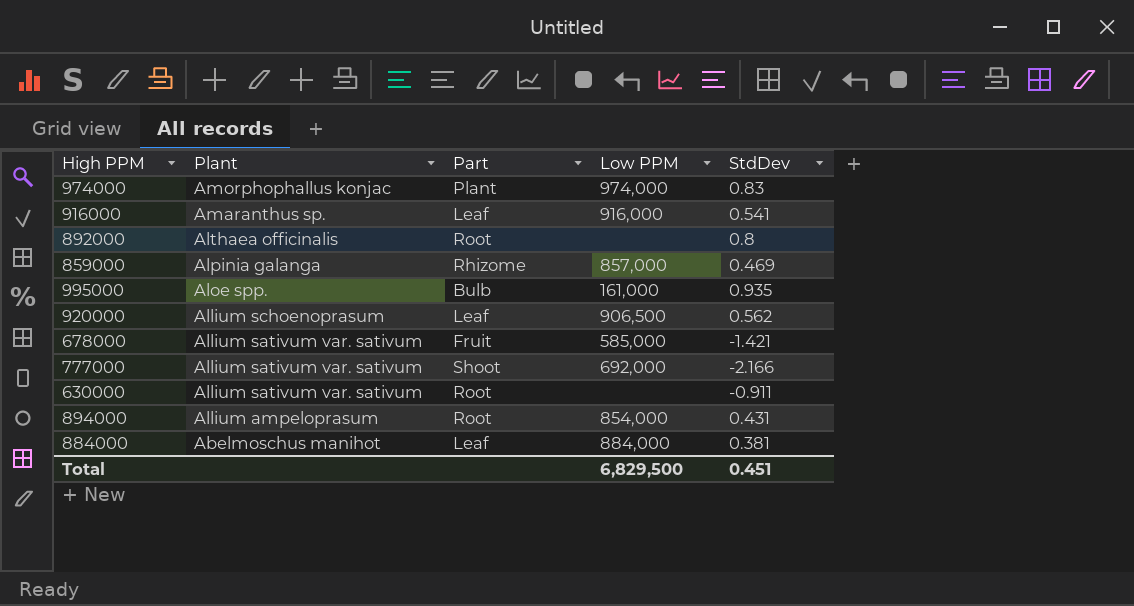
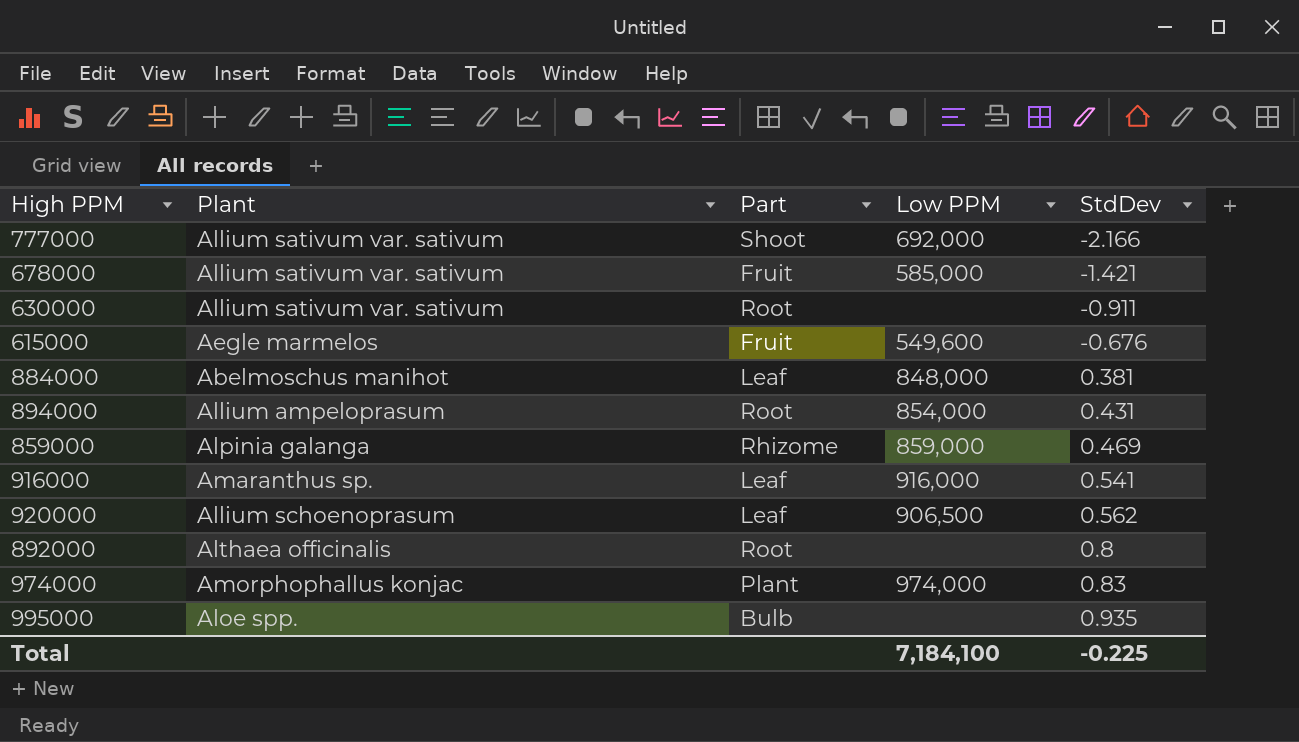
row order: Plant descending -> StdDev ascending
row 615000: none -> Aegle marmelos | Fruit | 549,600 | -0.676
884000 | Low PPM: 884,000 -> 848,000
859000 | Low PPM: 857,000 -> 859,000
995000 | Low PPM: 161,000 -> none
Total | Low PPM: 6,829,500 -> 7,184,100
Total | StdDev: 0.451 -> -0.225

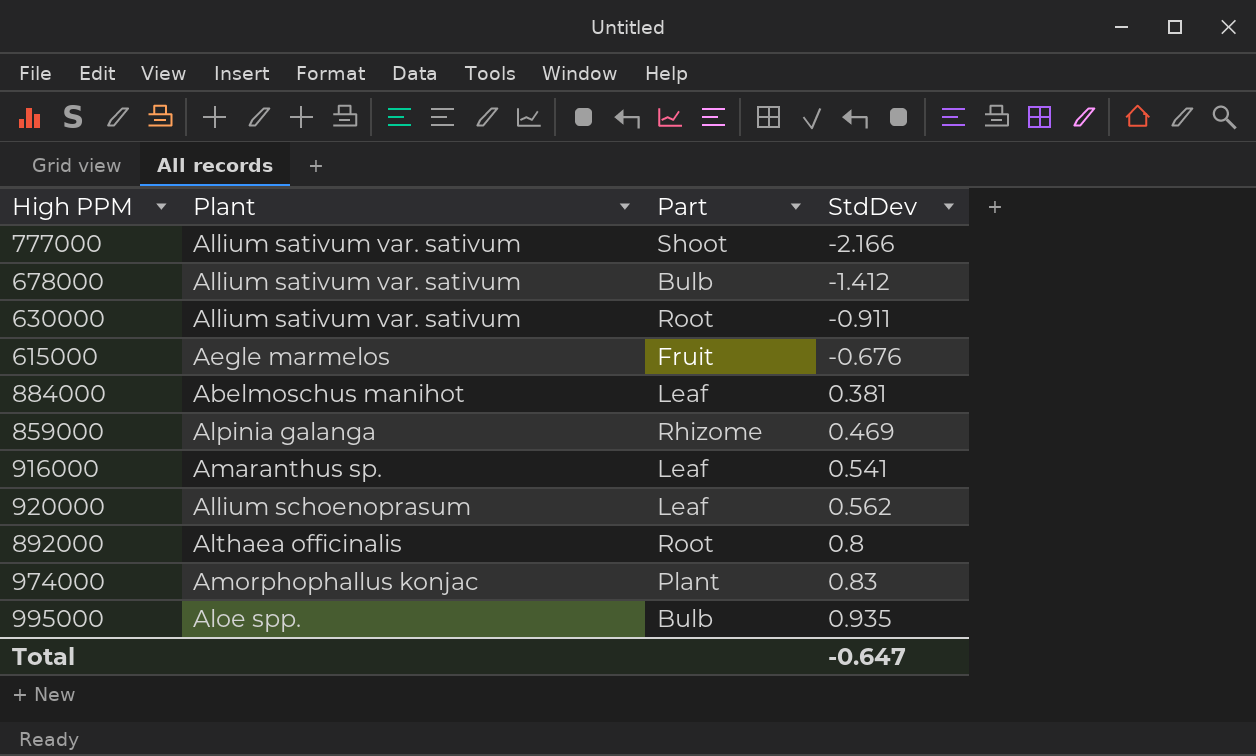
column Low PPM | position: 4 -> none
row 894000: Allium ampeloprasum | Root | 854,000 | 0.431 -> none
678000 | Part: Fruit -> Bulb
678000 | StdDev: -1.421 -> -1.412
Total | StdDev: -0.225 -> -0.647

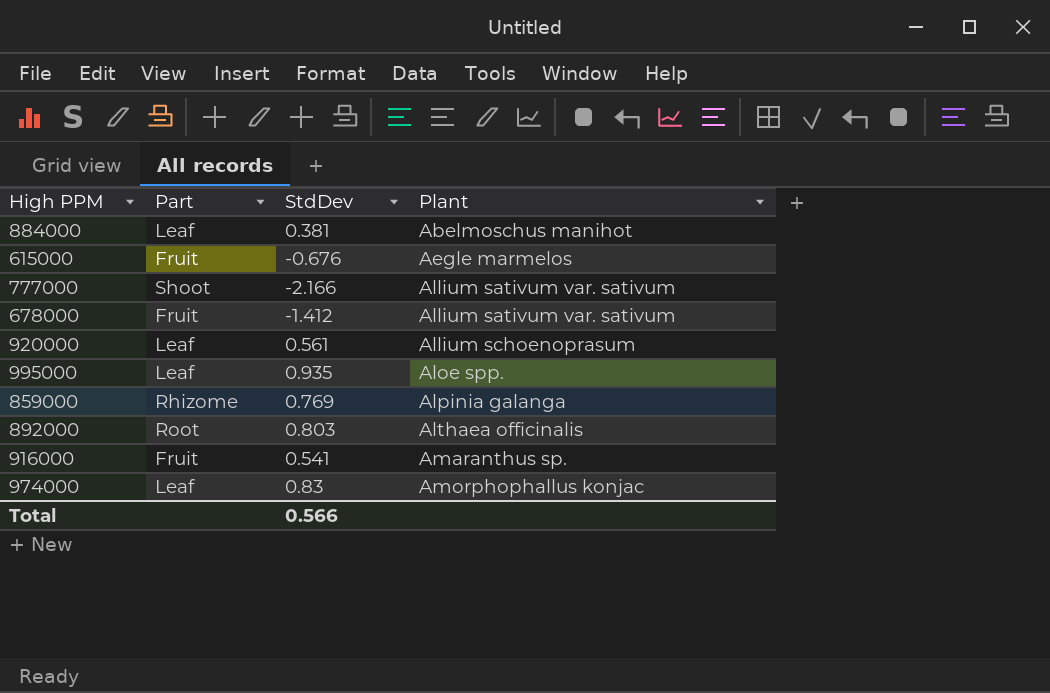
row order: StdDev ascending -> Plant ascending
column Plant | position: 2 -> 4
row 630000: Allium sativum var. sativum | Root | -0.911 -> none
678000 | Part: Bulb -> Fruit
920000 | StdDev: 0.562 -> 0.561
995000 | Part: Bulb -> Leaf
859000 | StdDev: 0.469 -> 0.769
892000 | StdDev: 0.8 -> 0.803
916000 | Part: Leaf -> Fruit
974000 | Part: Plant -> Leaf
Total | StdDev: -0.647 -> 0.566

